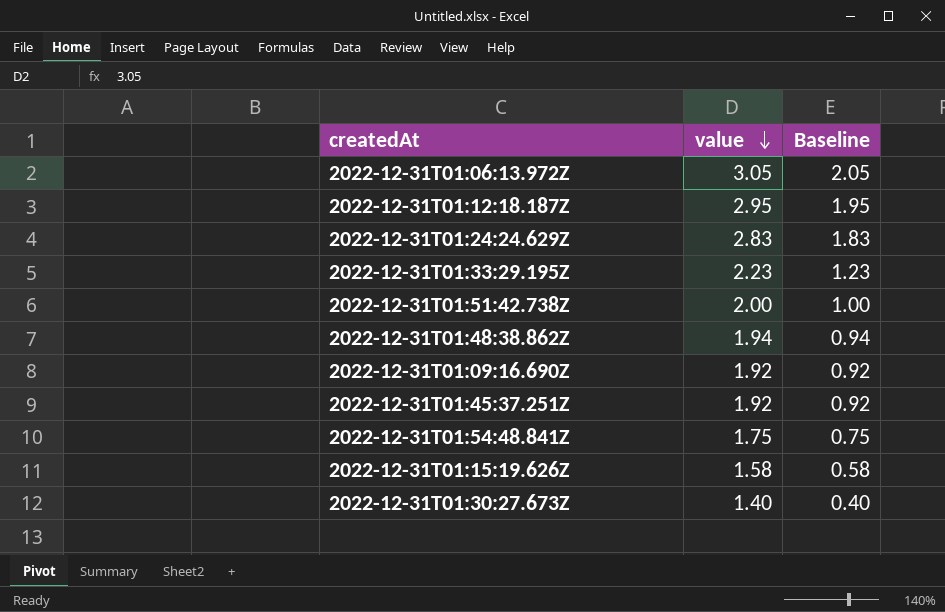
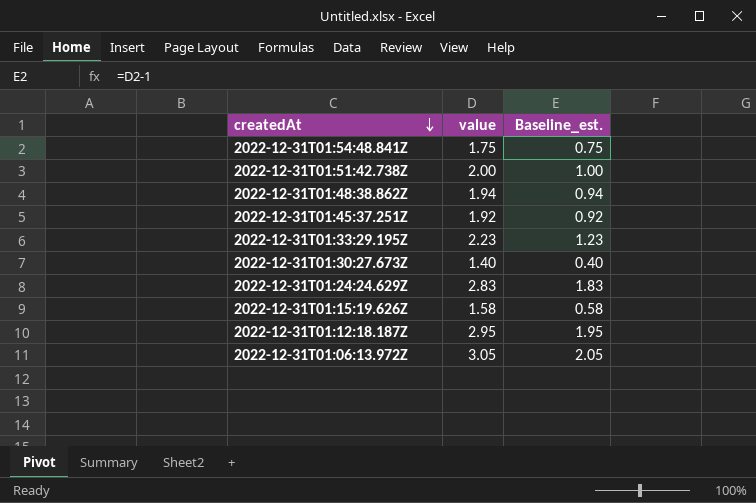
row order: value descending -> createdAt descending
column name: Baseline -> Baseline_est.
row 2022-12-31T01:09:16.690Z: 1.92 | 0.92 -> none

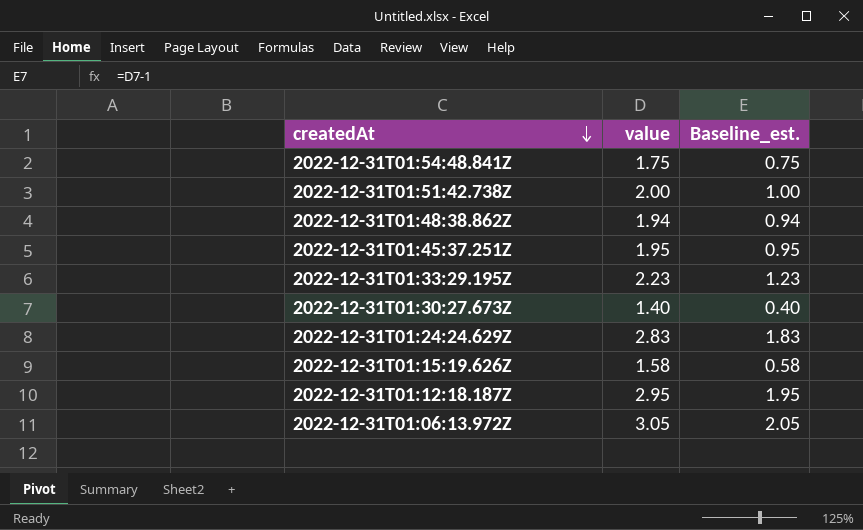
2022-12-31T01:45:37.251Z | value: 1.92 -> 1.95
2022-12-31T01:45:37.251Z | Baseline_est.: 0.92 -> 0.95

